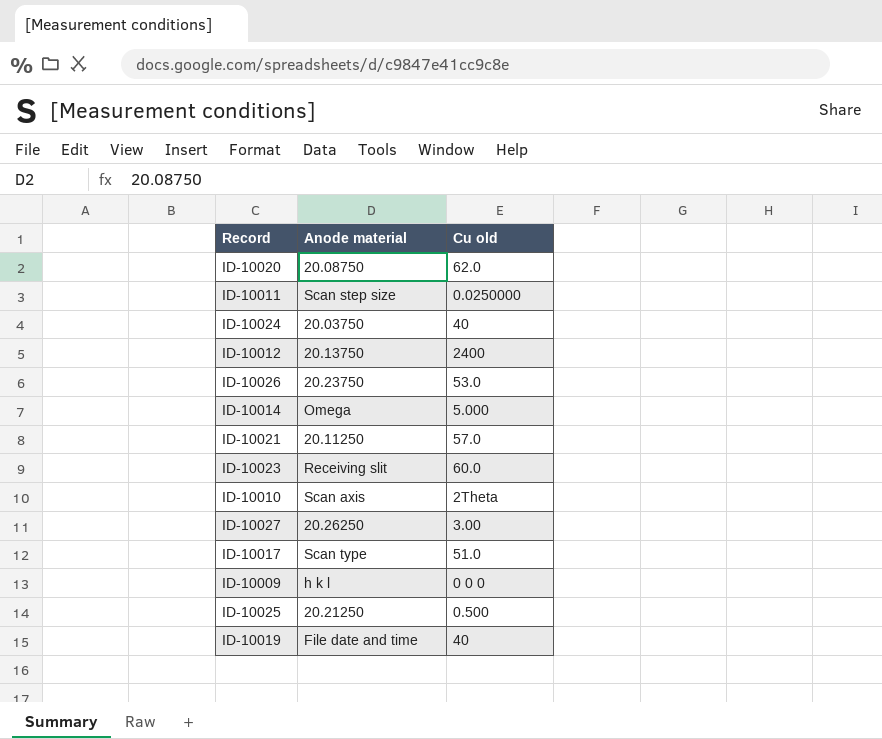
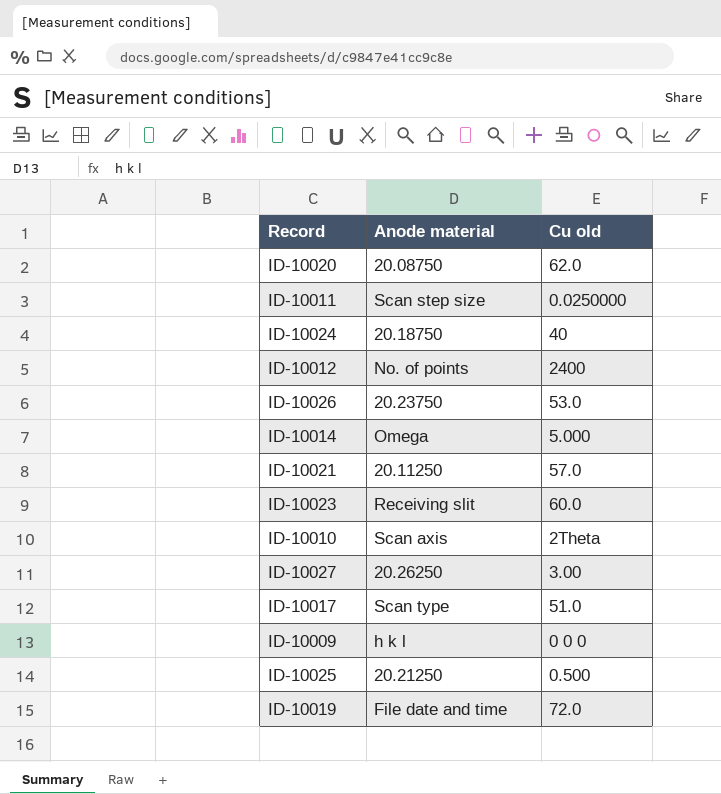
ID-10024 | Anode material: 20.03750 -> 20.18750
ID-10012 | Anode material: 20.13750 -> No. of points
ID-10019 | Cu old: 40 -> 72.0

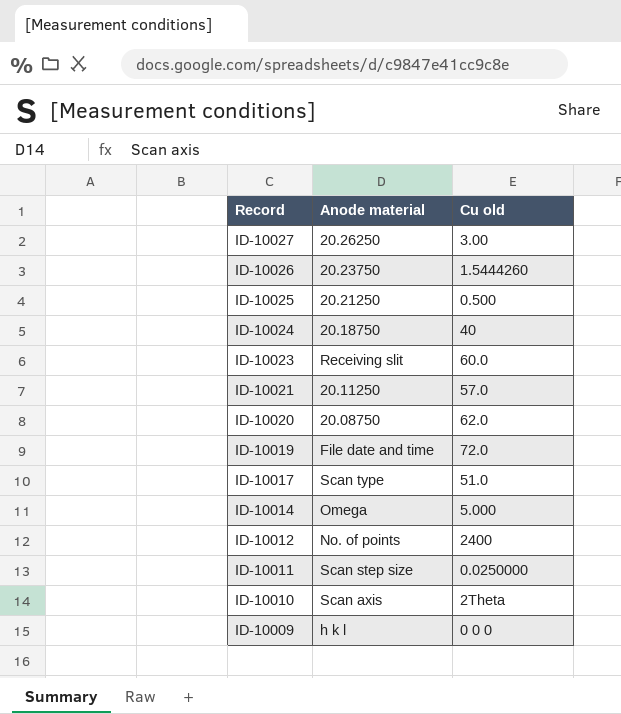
row order: none -> Record descending
ID-10026 | Cu old: 53.0 -> 1.5444260

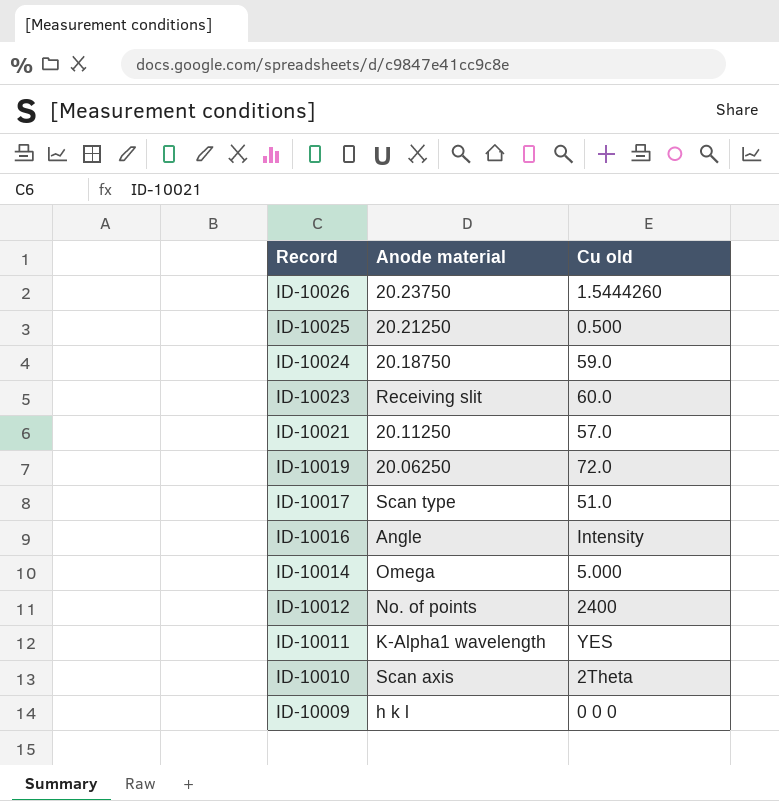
row ID-10027: 20.26250 | 3.00 -> none
row ID-10020: 20.08750 | 62.0 -> none
ID-10024 | Cu old: 40 -> 59.0
ID-10019 | Anode material: File date and time -> 20.06250
row ID-10016: none -> Angle | Intensity
ID-10011 | Anode material: Scan step size -> K-Alpha1 wavelength
ID-10011 | Cu old: 0.0250000 -> YES

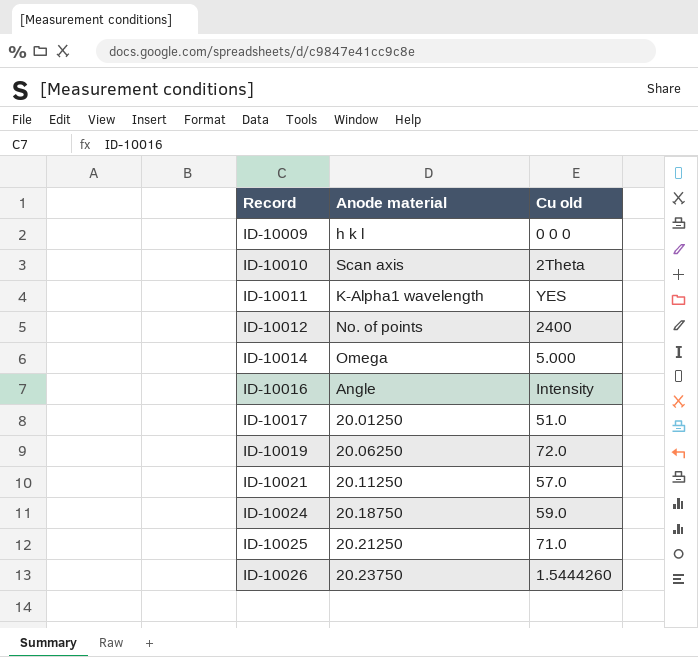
row order: Record descending -> Record ascending
row ID-10023: Receiving slit | 60.0 -> none
ID-10017 | Anode material: Scan type -> 20.01250
ID-10025 | Cu old: 0.500 -> 71.0

